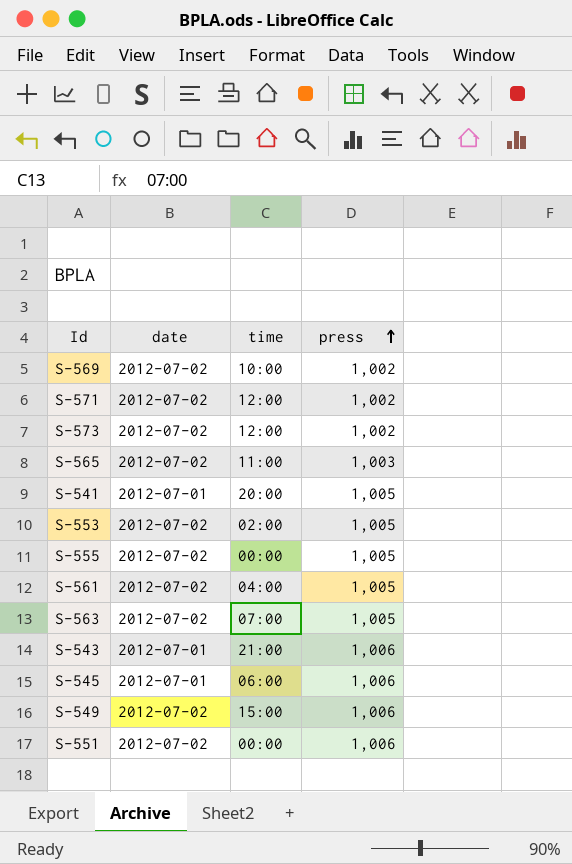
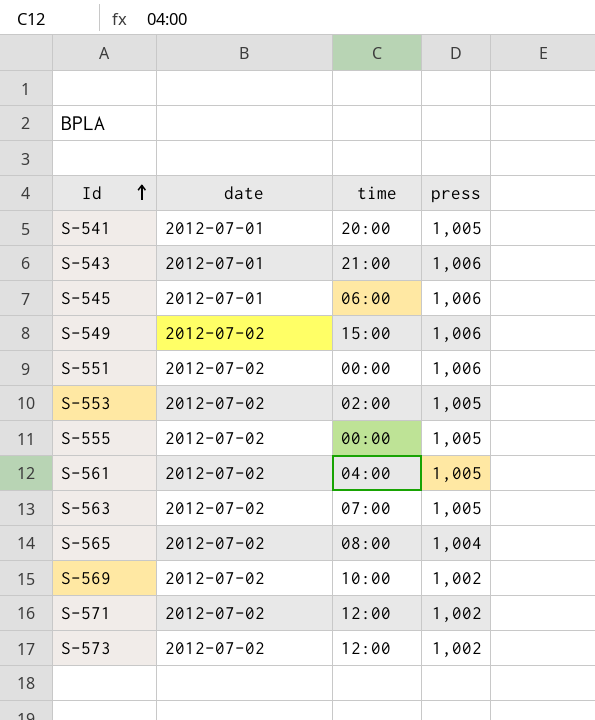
row order: press ascending -> Id ascending
S-565 | time: 11:00 -> 08:00
S-565 | press: 1,003 -> 1,004

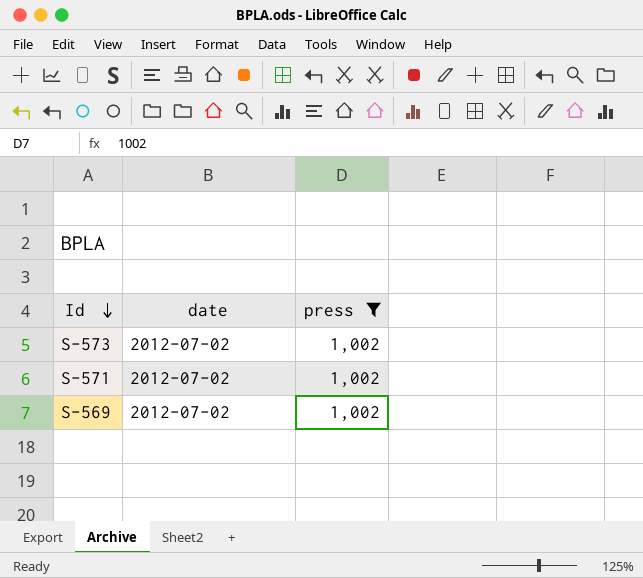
filter: none -> press = 1,002
row order: Id ascending -> Id descending
column time | position: 3 -> none

